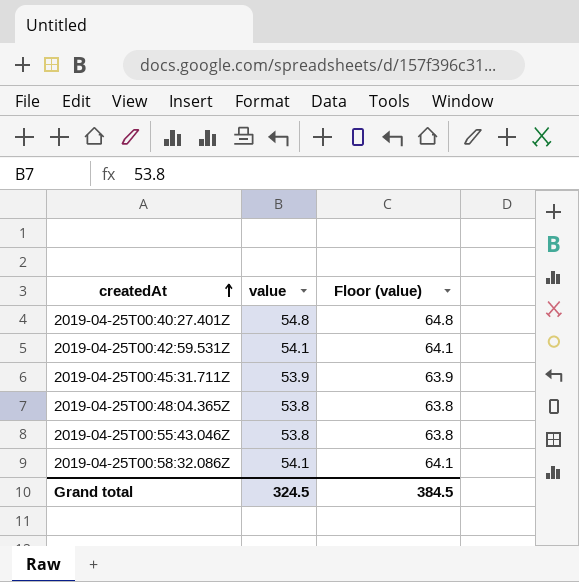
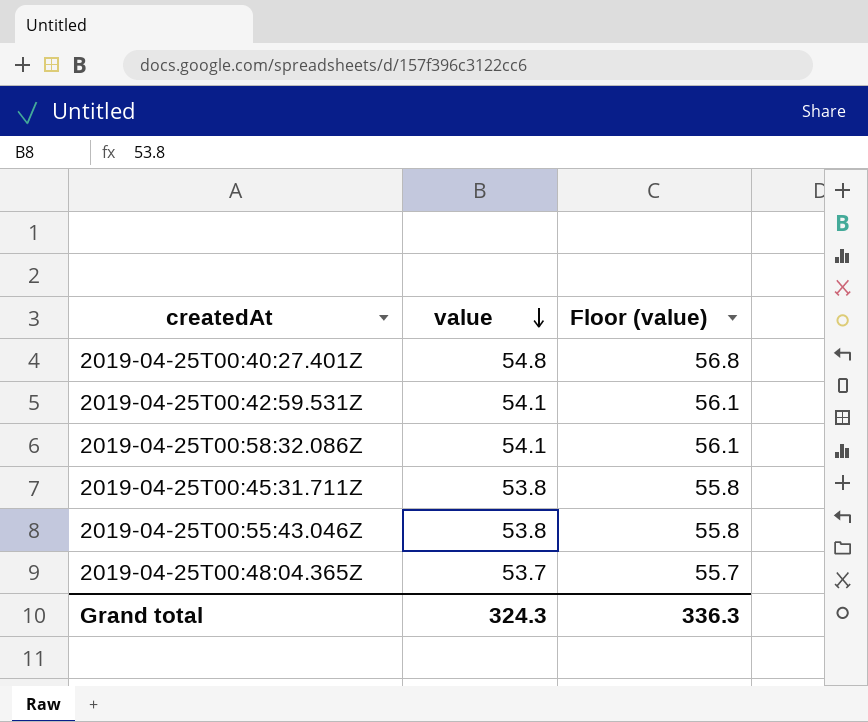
row order: createdAt ascending -> value descending
column Floor (value) | formula: [value] + 10 -> [value] + 2
2019-04-25T00:45:31.711Z | value: 53.9 -> 53.8
2019-04-25T00:48:04.365Z | value: 53.8 -> 53.7
Grand total | value: 324.5 -> 324.3
Grand total | Floor (value): 384.5 -> 336.3

